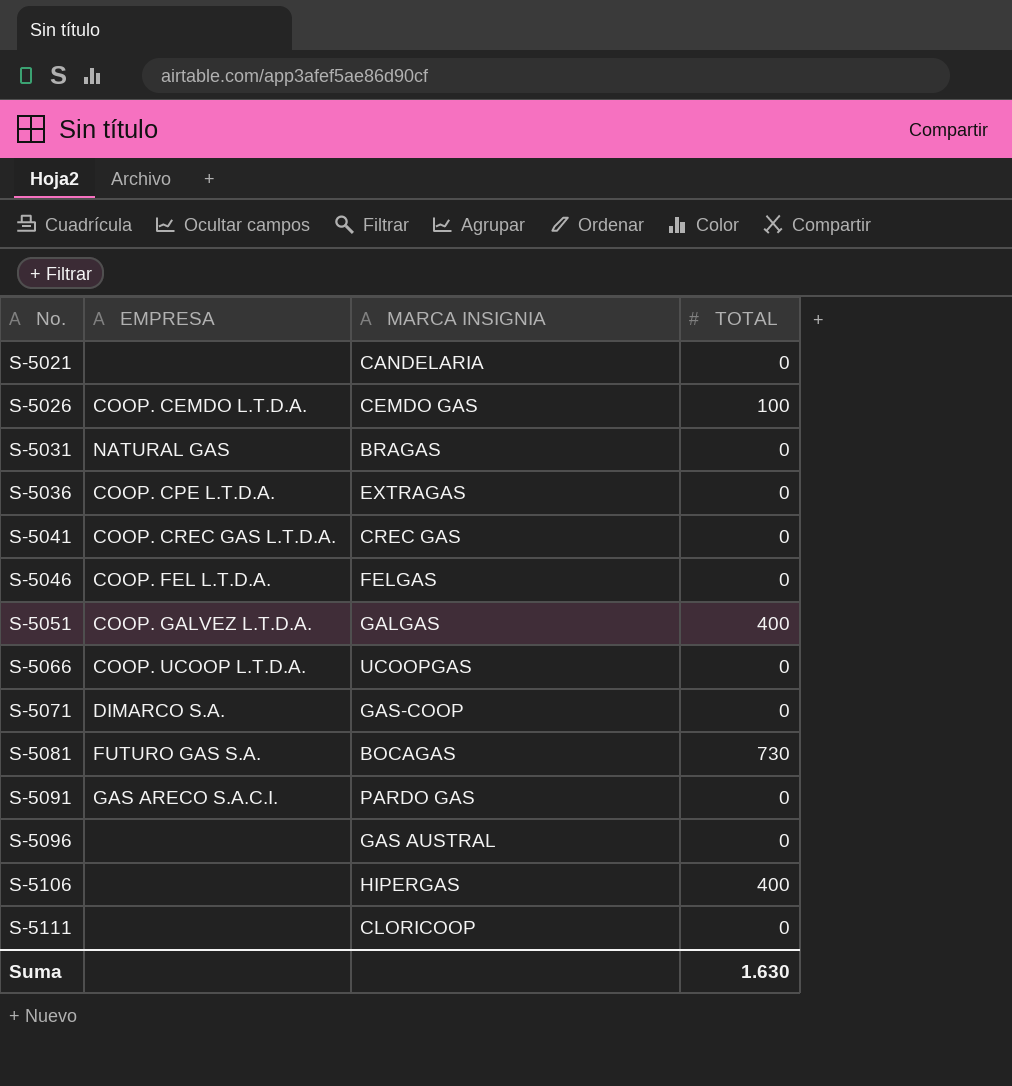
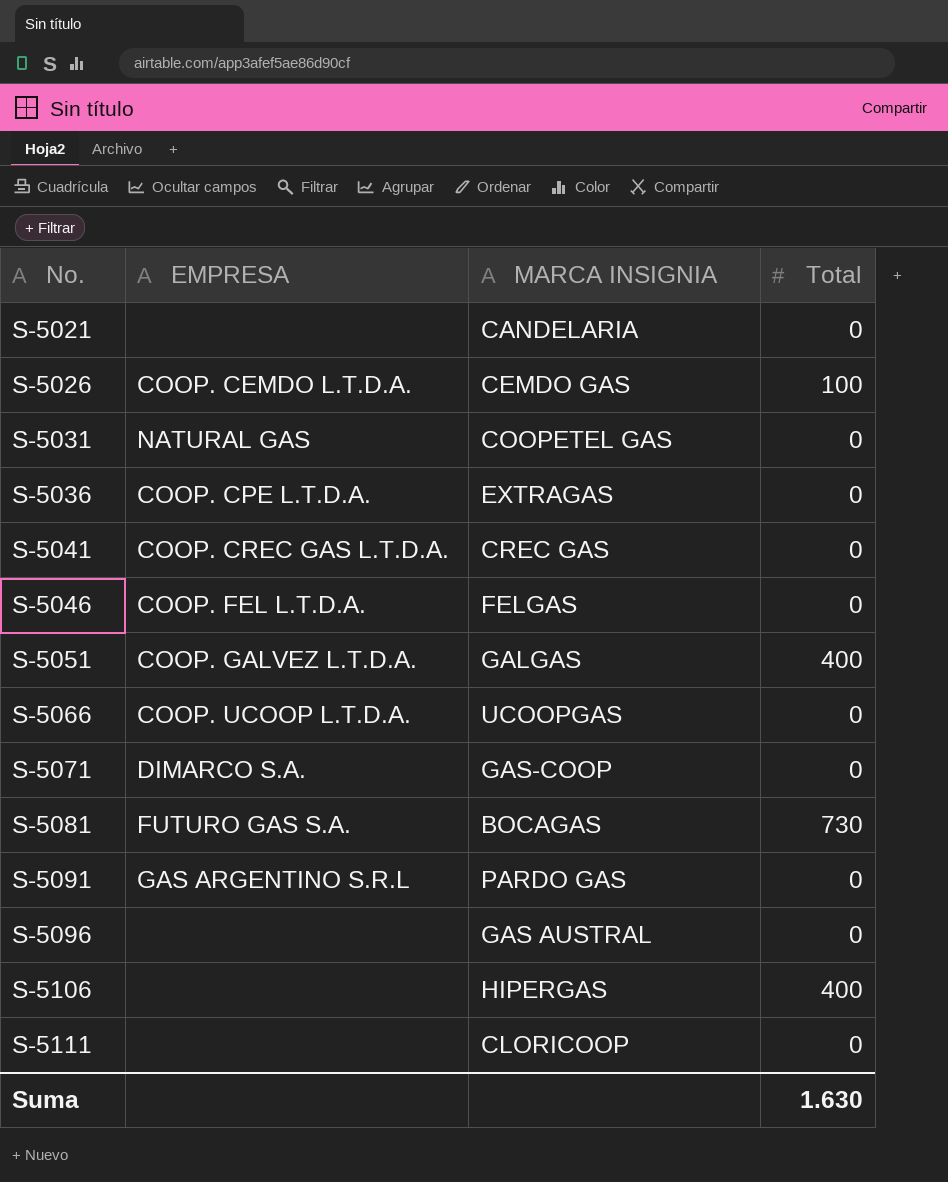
column name: TOTAL -> Total
S-5031 | MARCA INSIGNIA: BRAGAS -> COOPETEL GAS
S-5091 | EMPRESA: GAS ARECO S.A.C.I. -> GAS ARGENTINO S.R.L

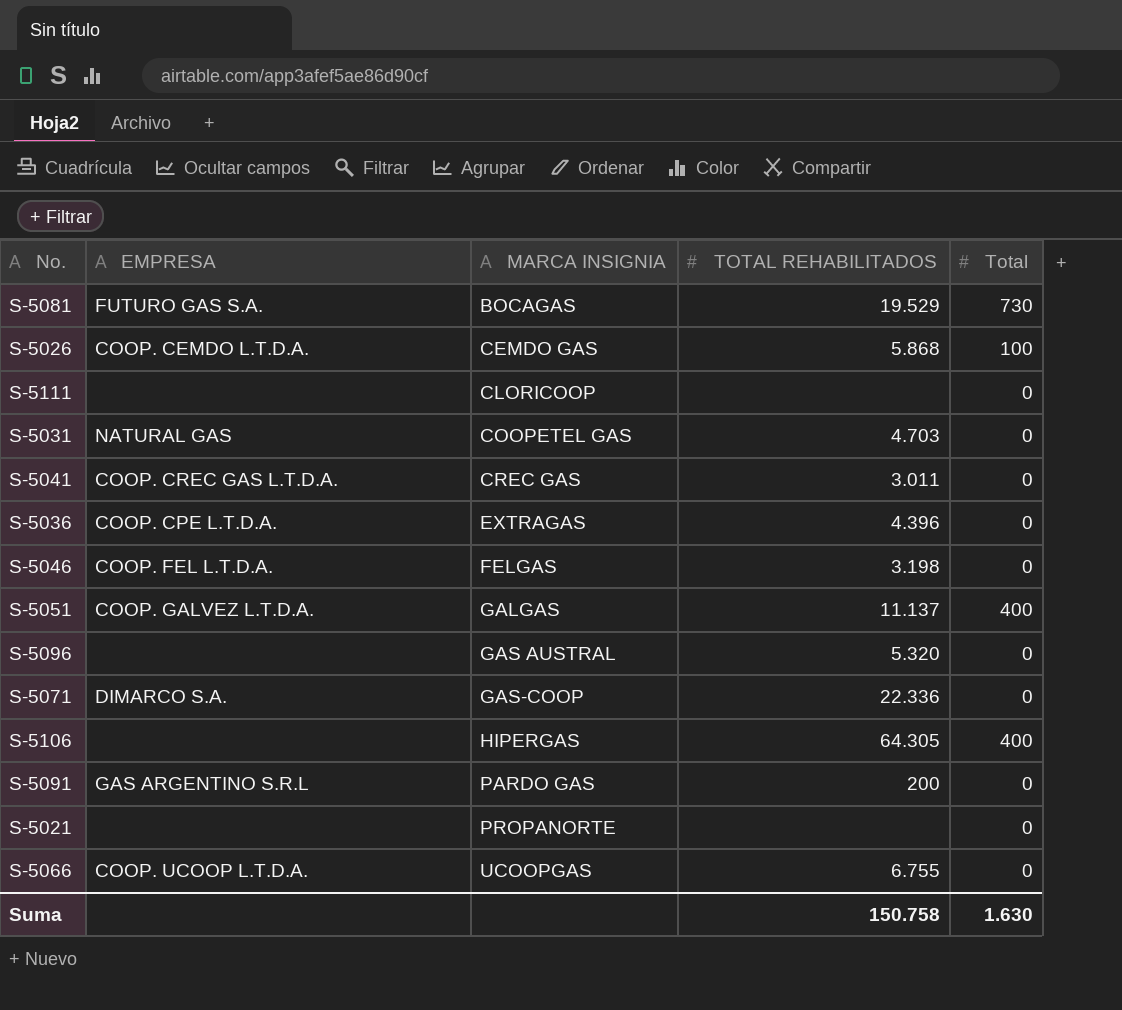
row order: No. ascending -> MARCA INSIGNIA ascending
column TOTAL REHABILITADOS | position: none -> 4
S-5021 | MARCA INSIGNIA: CANDELARIA -> PROPANORTE

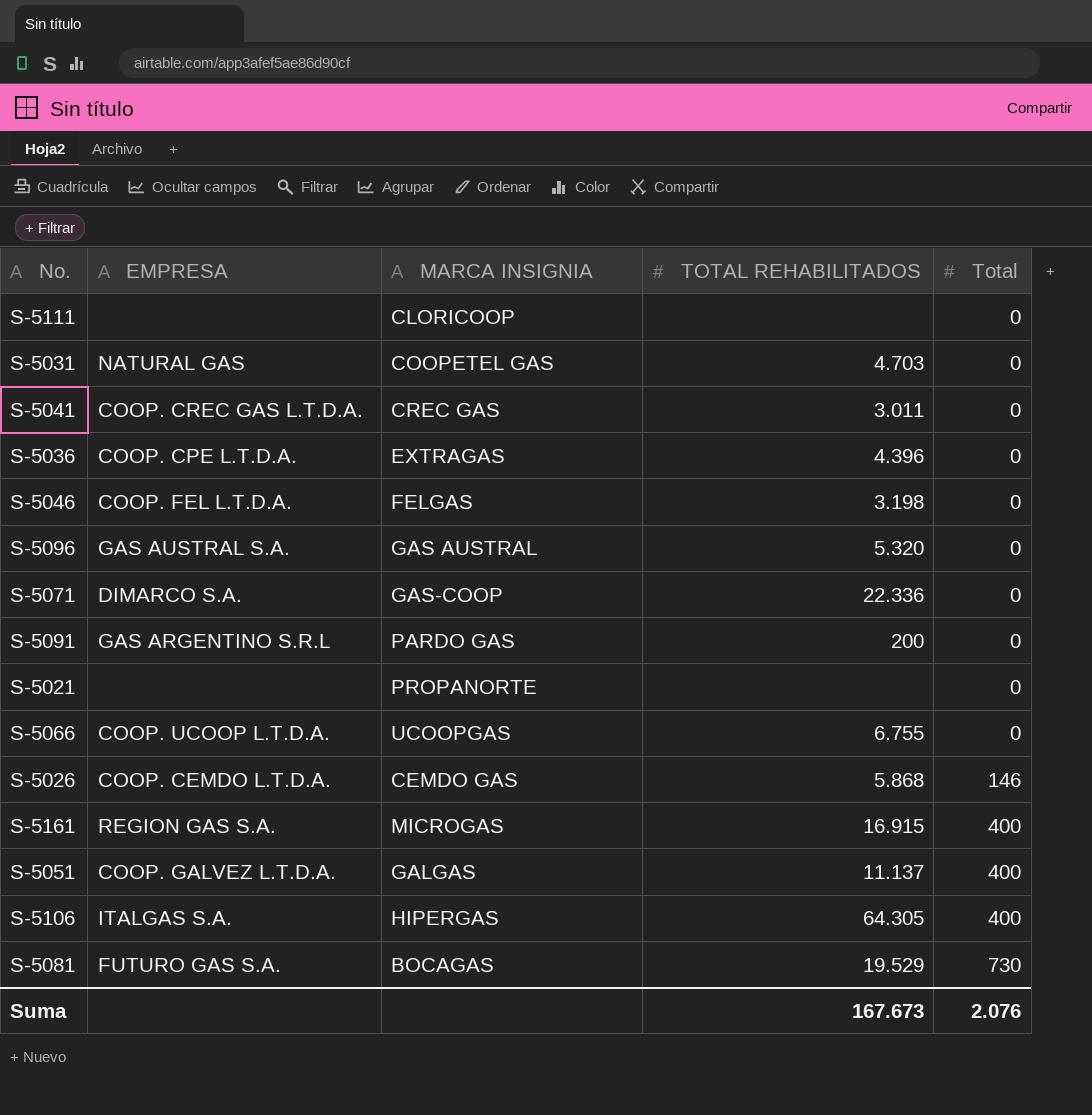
row order: MARCA INSIGNIA ascending -> Total ascending
S-5096 | EMPRESA: none -> GAS AUSTRAL S.A.
S-5026 | Total: 100 -> 146
row S-5161: none -> REGION GAS S.A. | MICROGAS | 16.915 | 400
S-5106 | EMPRESA: none -> ITALGAS S.A.
Suma | TOTAL REHABILITADOS: 150.758 -> 167.673
Suma | Total: 1.630 -> 2.076

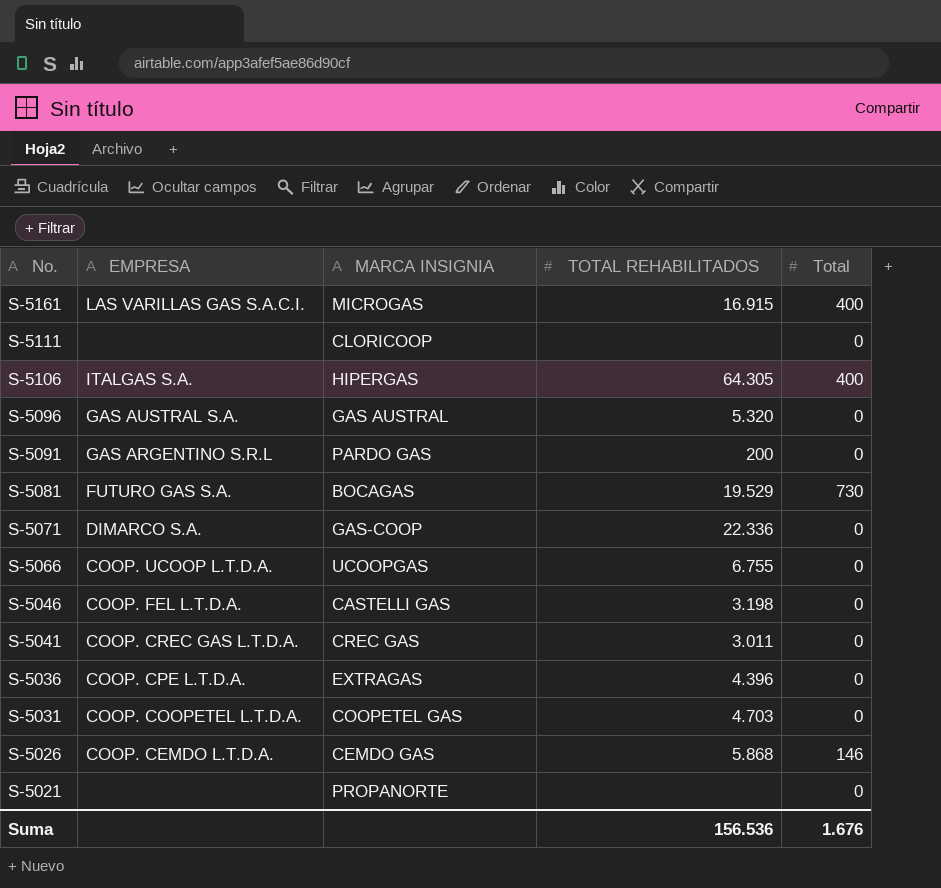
row order: Total ascending -> No. descending
row S-5051: COOP. GALVEZ L.T.D.A. | GALGAS | 11.137 | 400 -> none
S-5161 | EMPRESA: REGION GAS S.A. -> LAS VARILLAS GAS S.A.C.I.
S-5046 | MARCA INSIGNIA: FELGAS -> CASTELLI GAS
S-5031 | EMPRESA: NATURAL GAS -> COOP. COOPETEL L.T.D.A.
Suma | TOTAL REHABILITADOS: 167.673 -> 156.536
Suma | Total: 2.076 -> 1.676

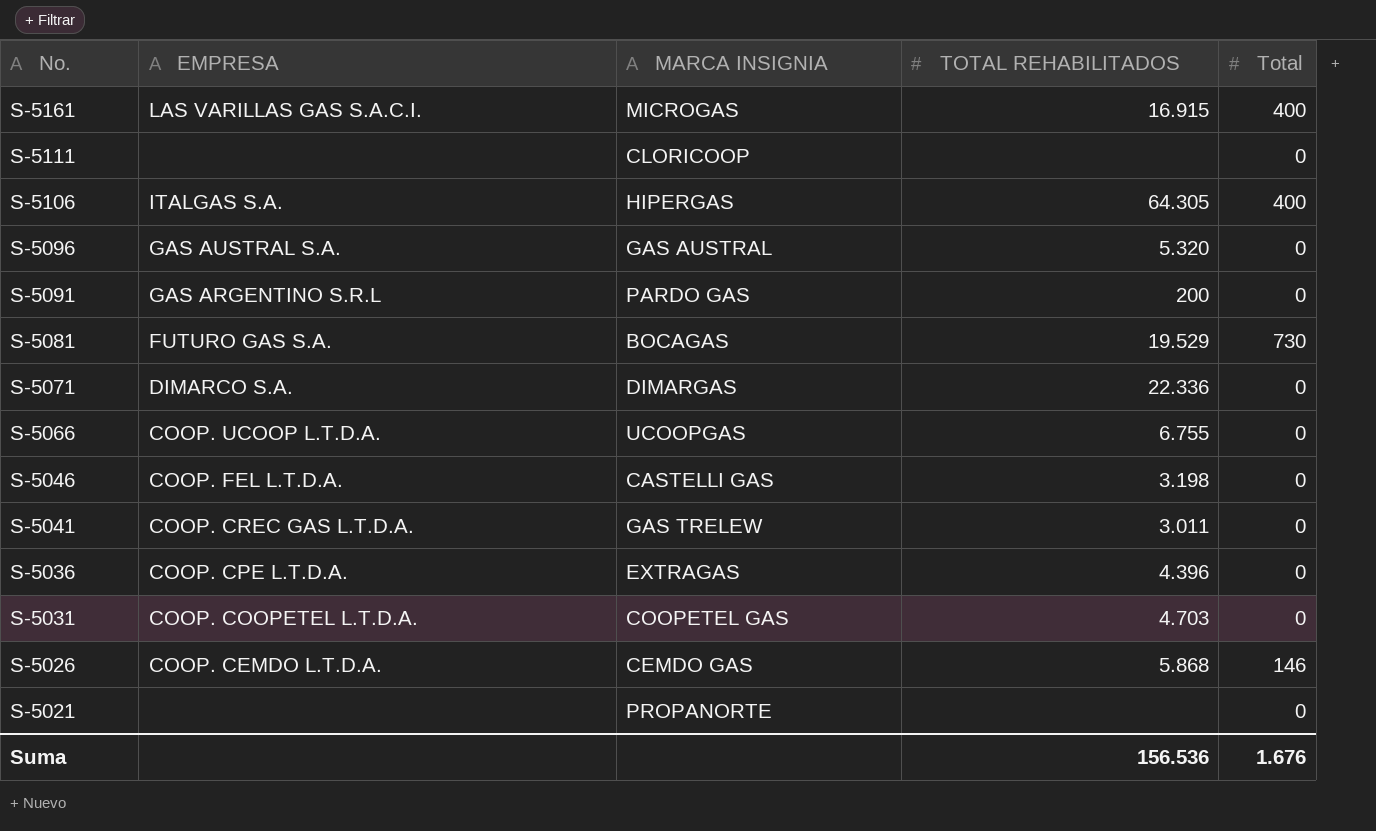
S-5071 | MARCA INSIGNIA: GAS-COOP -> DIMARGAS
S-5041 | MARCA INSIGNIA: CREC GAS -> GAS TRELEW

